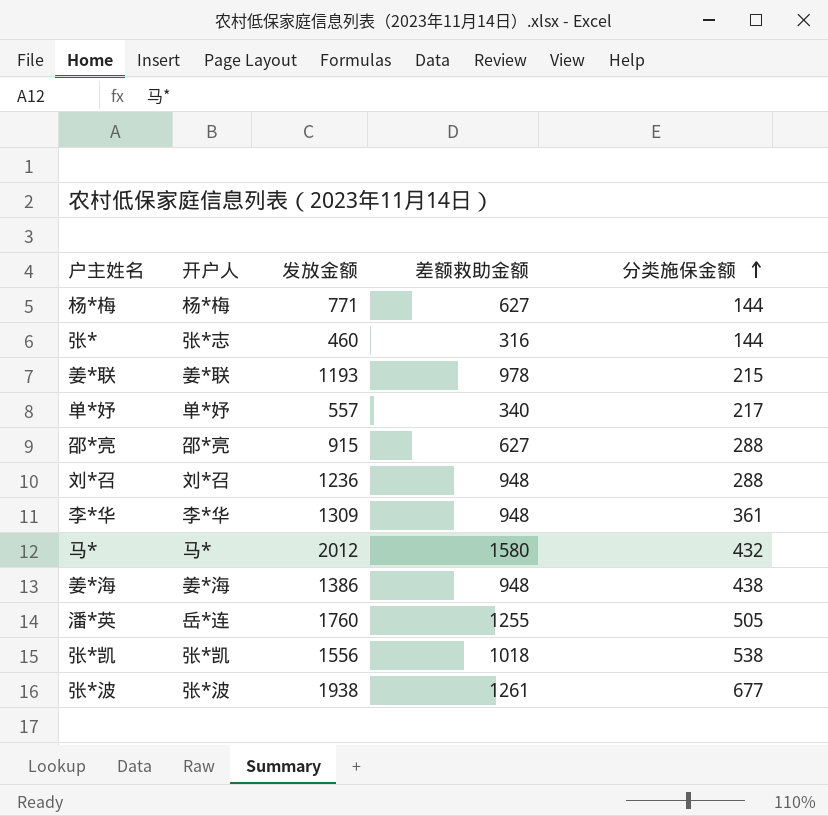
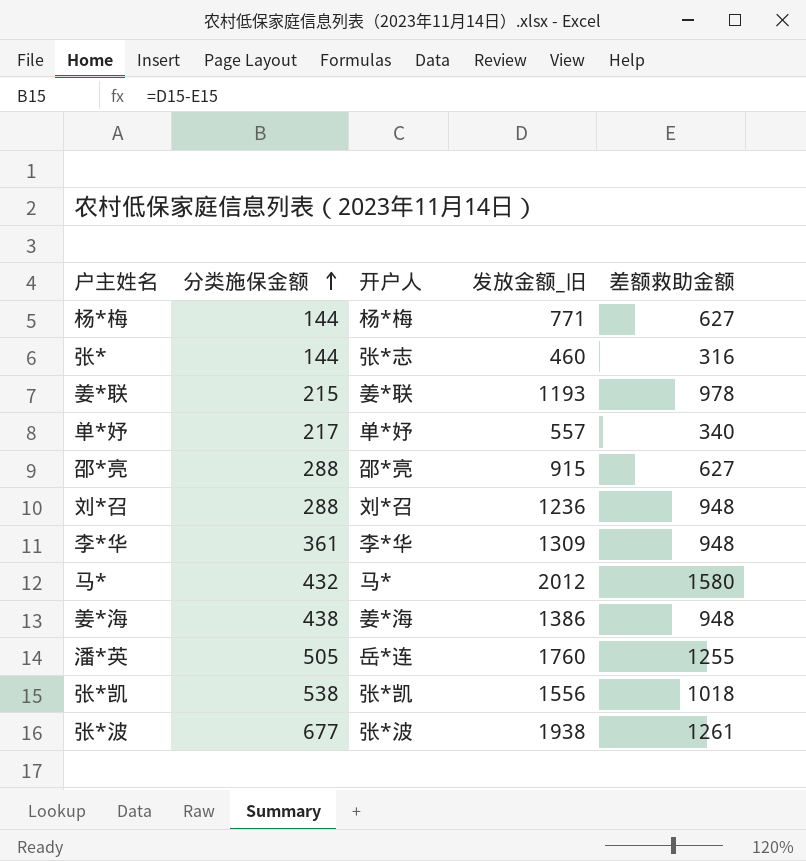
column 分类施保金额 | position: 5 -> 2
column name: 发放金额 -> 发放金额_旧

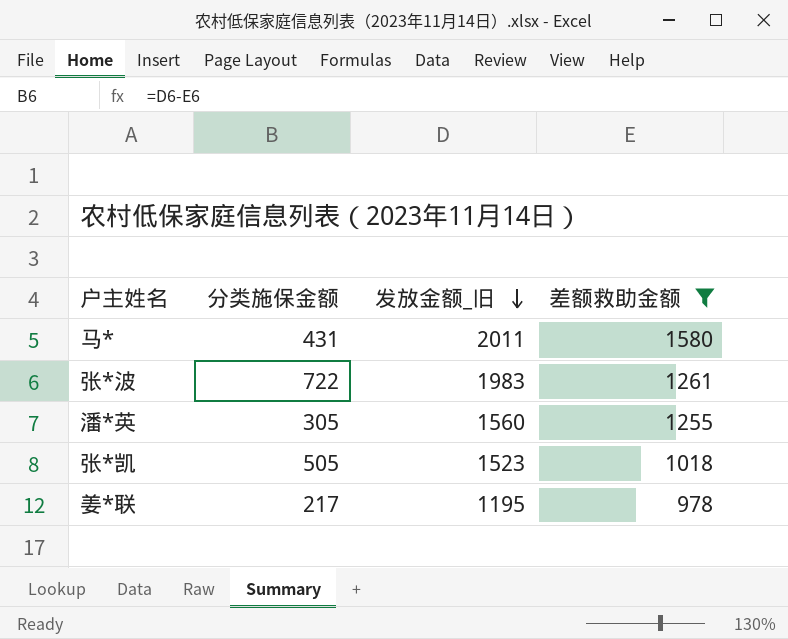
filter: none -> 差额救助金额 >= 978
row order: 分类施保金额 ascending -> 发放金额_旧 descending
column 开户人 | position: 3 -> none
马* | 分类施保金额: 432 -> 431
马* | 发放金额_旧: 2012 -> 2011
张*波 | 分类施保金额: 677 -> 722
张*波 | 发放金额_旧: 1938 -> 1983
潘*英 | 分类施保金额: 505 -> 305
潘*英 | 发放金额_旧: 1760 -> 1560
张*凯 | 分类施保金额: 538 -> 505
张*凯 | 发放金额_旧: 1556 -> 1523
姜*联 | 分类施保金额: 215 -> 217
姜*联 | 发放金额_旧: 1193 -> 1195

